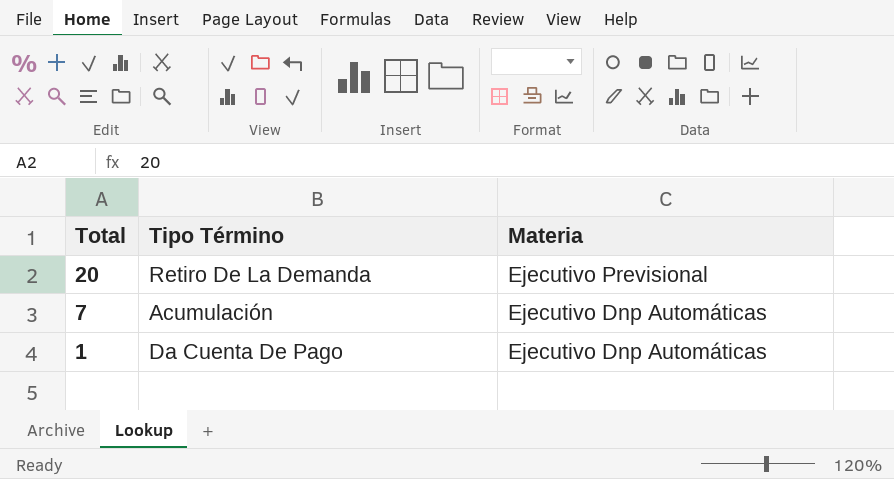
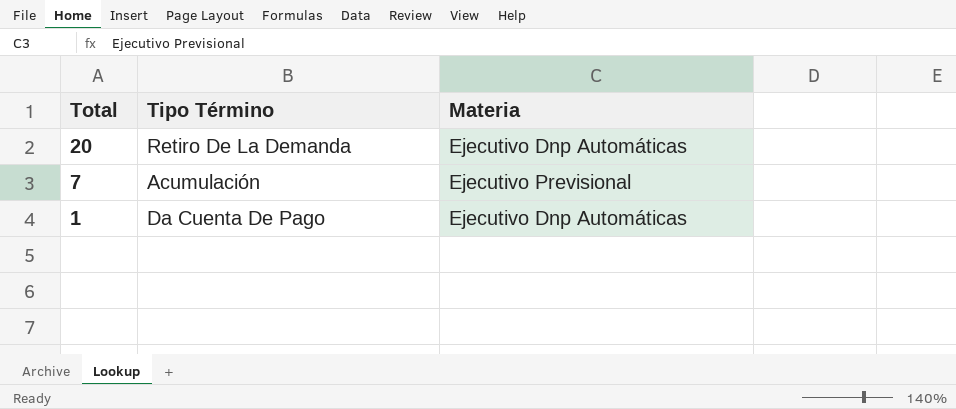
20 | Materia: Ejecutivo Previsional -> Ejecutivo Dnp Automáticas
7 | Materia: Ejecutivo Dnp Automáticas -> Ejecutivo Previsional

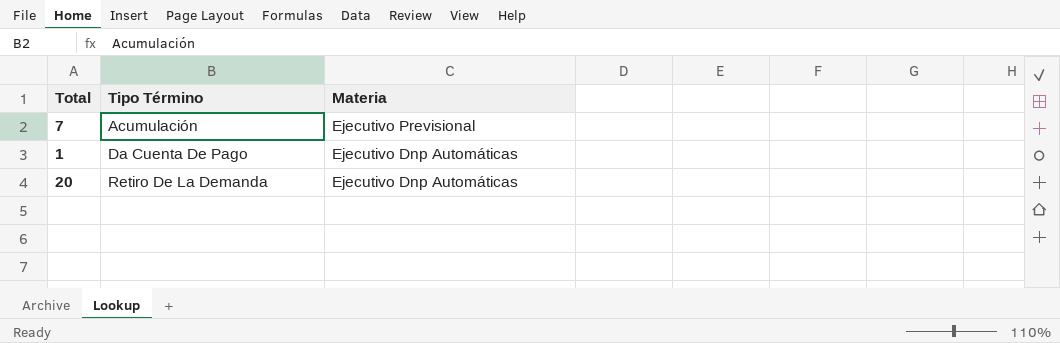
row order: Total descending -> Tipo Término ascending

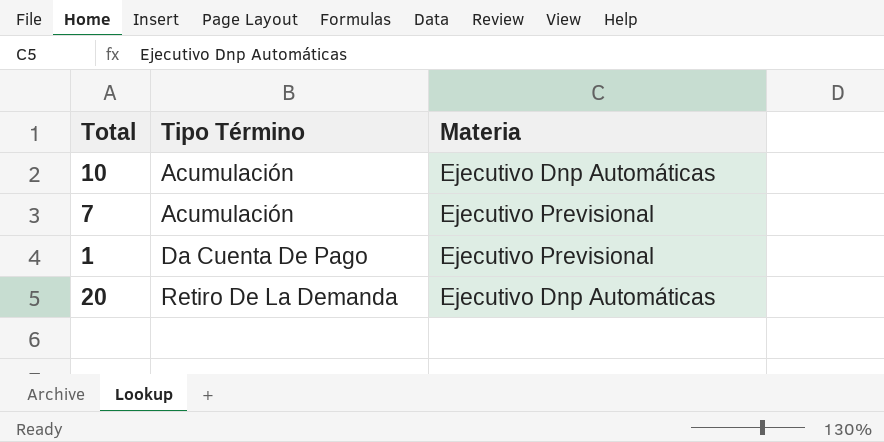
row 10: none -> Acumulación | Ejecutivo Dnp Automáticas
1 | Materia: Ejecutivo Dnp Automáticas -> Ejecutivo Previsional

